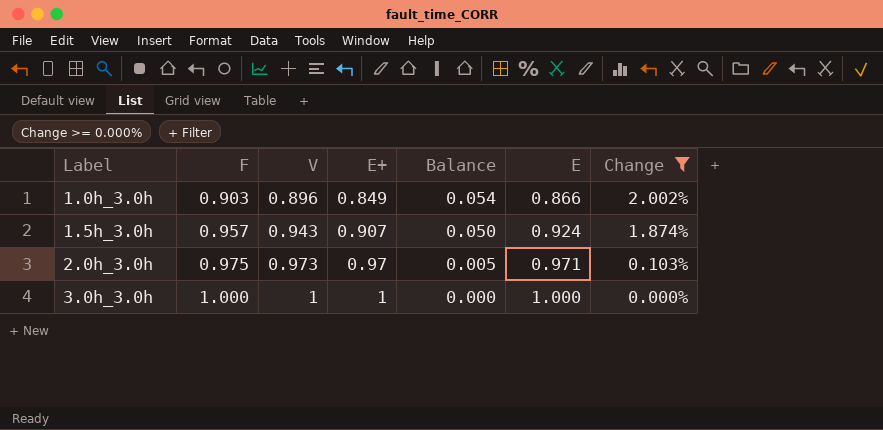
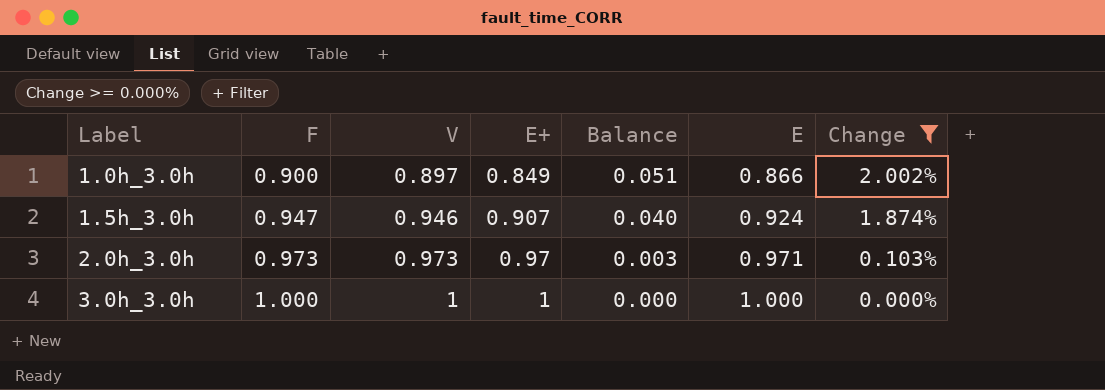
1.0h_3.0h | F: 0.903 -> 0.900
1.0h_3.0h | V: 0.896 -> 0.897
1.0h_3.0h | Balance: 0.054 -> 0.051
1.5h_3.0h | F: 0.957 -> 0.947
1.5h_3.0h | V: 0.943 -> 0.946
1.5h_3.0h | Balance: 0.050 -> 0.040
2.0h_3.0h | F: 0.975 -> 0.973
2.0h_3.0h | Balance: 0.005 -> 0.003

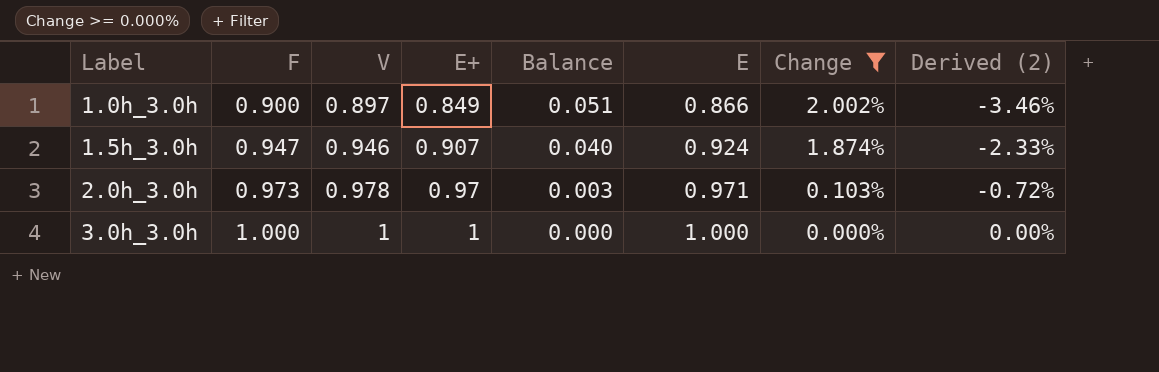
column Derived (2) | formula: none -> ([E] - [V]) / [V]
2.0h_3.0h | V: 0.973 -> 0.978

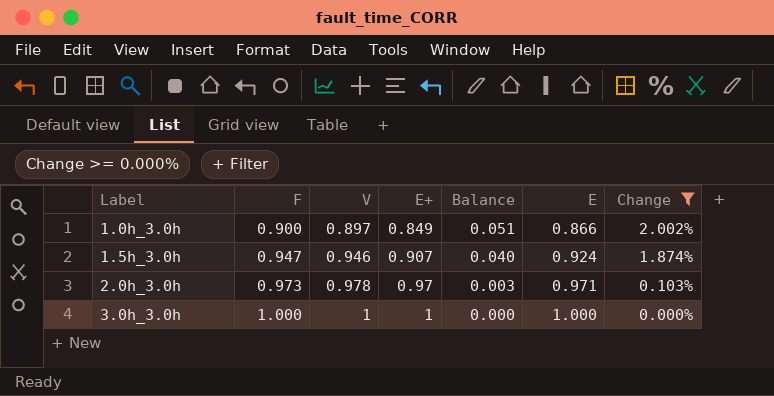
column Derived (2) | formula: ([E] - [V]) / [V] -> none

